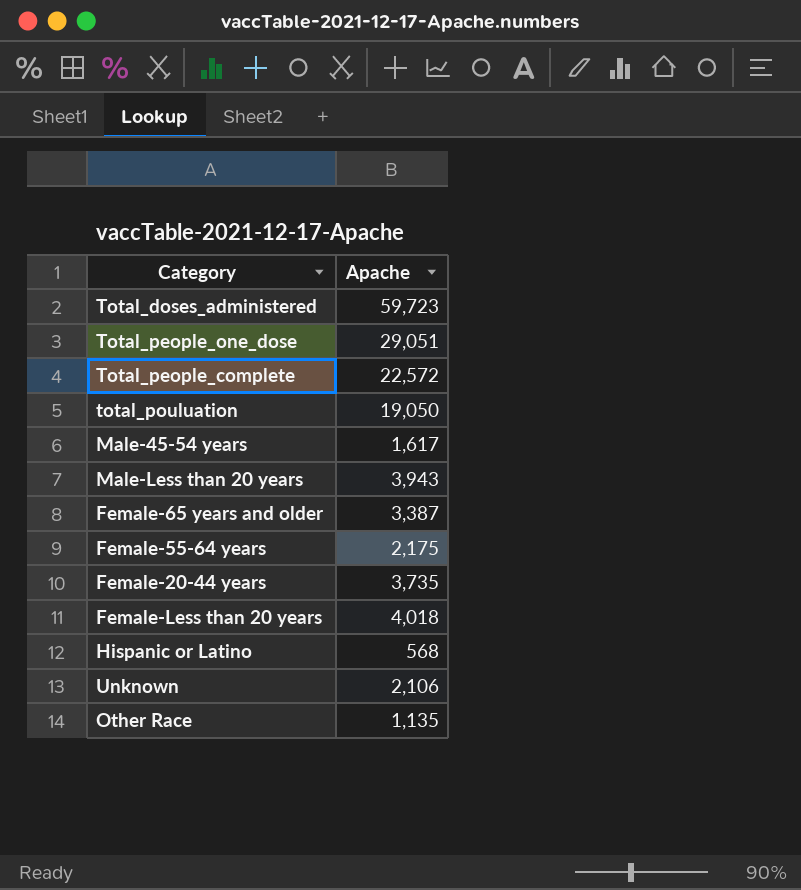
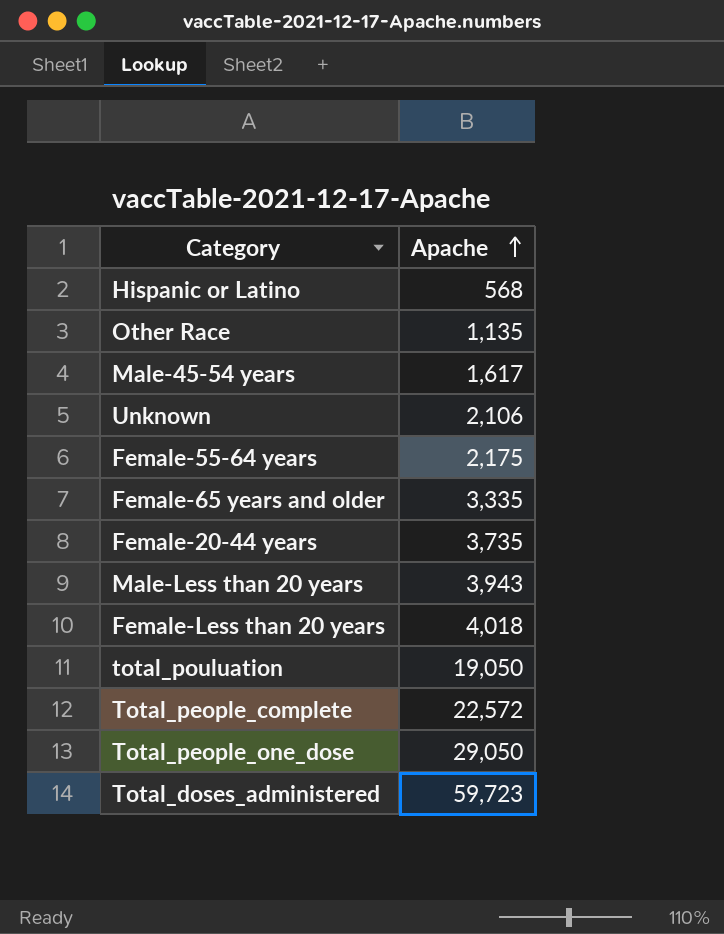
row order: none -> Apache ascending
Female-65 years and older | Apache: 3,387 -> 3,335
Total_people_one_dose | Apache: 29,051 -> 29,050

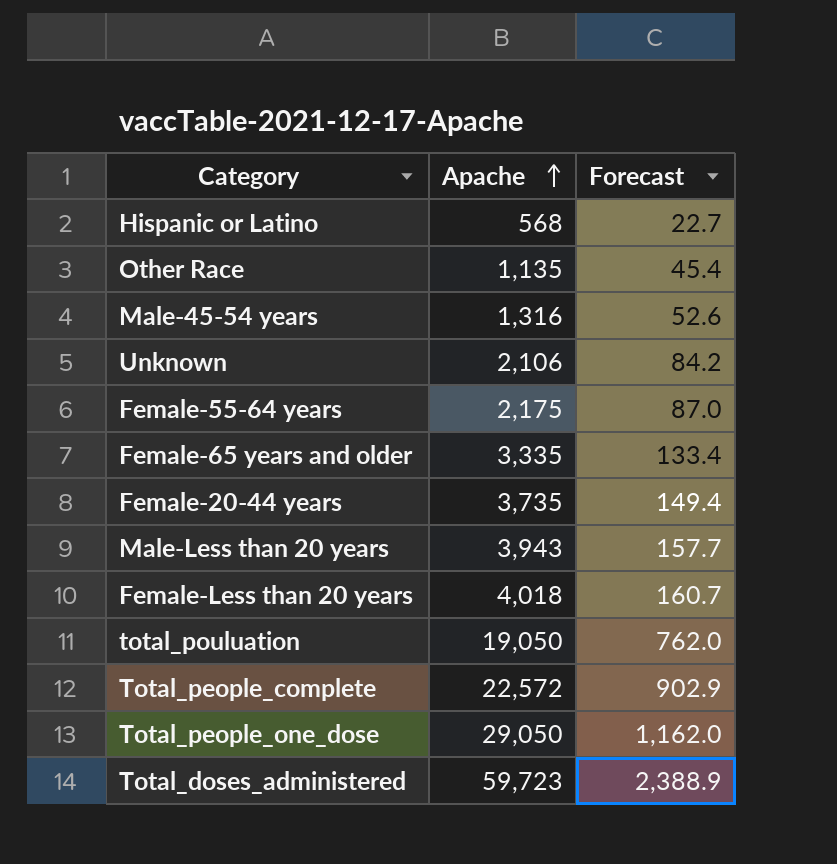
column Forecast | formula: none -> [Apache] * 0.04
Male-45-54 years | Apache: 1,617 -> 1,316

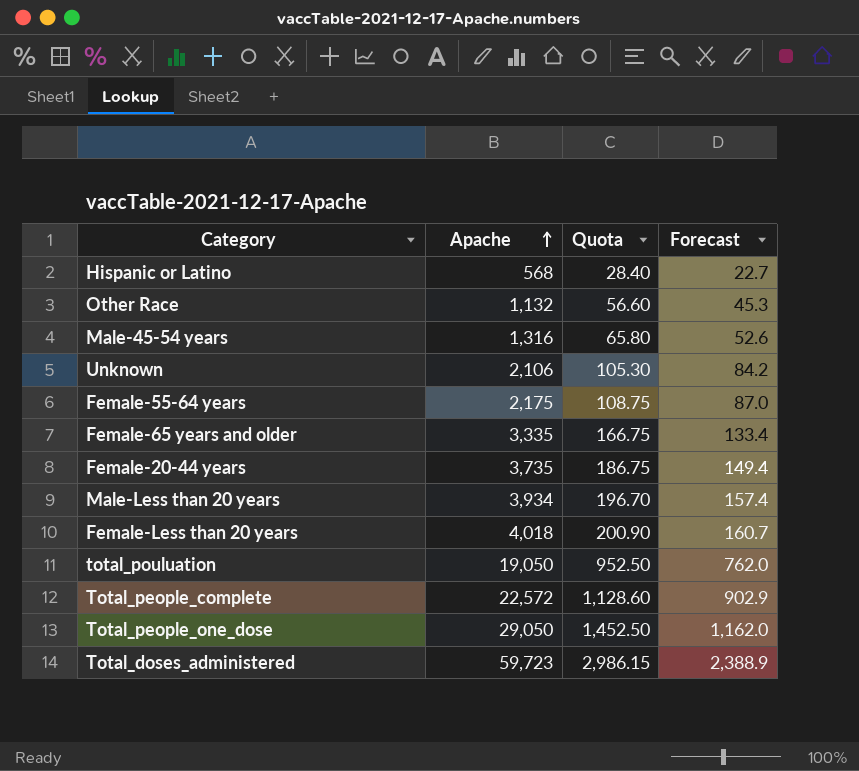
column Quota | formula: none -> [Apache] * 0.05
Other Race | Apache: 1,135 -> 1,132
Other Race | Forecast: 45.4 -> 45.3
Male-Less than 20 years | Apache: 3,943 -> 3,934
Male-Less than 20 years | Forecast: 157.7 -> 157.4

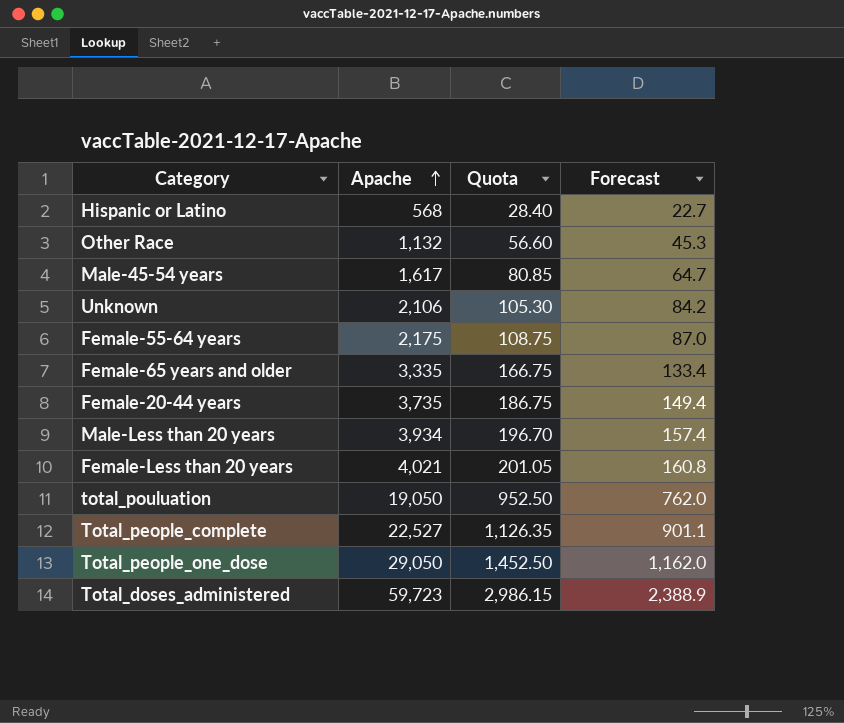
Male-45-54 years | Apache: 1,316 -> 1,617
Male-45-54 years | Quota: 65.80 -> 80.85
Male-45-54 years | Forecast: 52.6 -> 64.7
Female-Less than 20 years | Apache: 4,018 -> 4,021
Female-Less than 20 years | Quota: 200.90 -> 201.05
Female-Less than 20 years | Forecast: 160.7 -> 160.8
Total_people_complete | Apache: 22,572 -> 22,527
Total_people_complete | Quota: 1,128.60 -> 1,126.35
Total_people_complete | Forecast: 902.9 -> 901.1

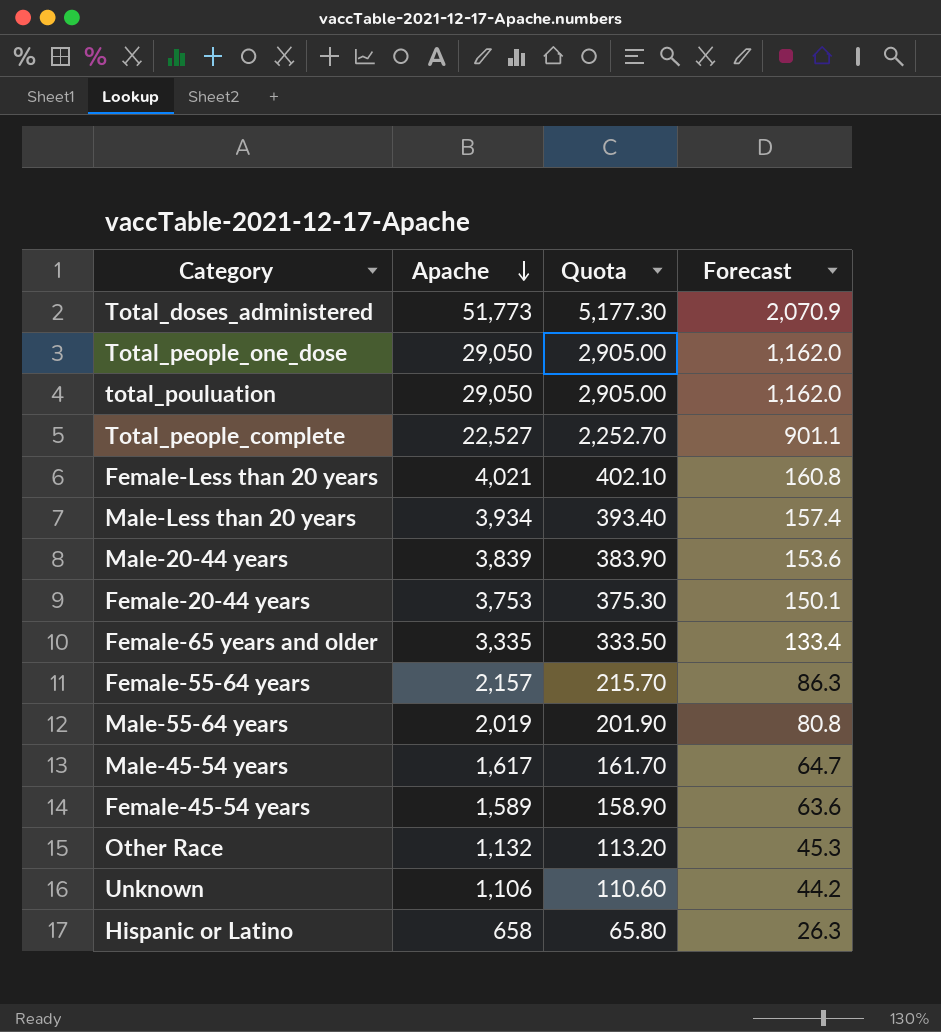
row order: Apache ascending -> Apache descending
column Quota | formula: [Apache] * 0.05 -> [Apache] * 0.1
Total_doses_administered | Apache: 59,723 -> 51,773
Total_doses_administered | Forecast: 2,388.9 -> 2,070.9
total_pouluation | Apache: 19,050 -> 29,050
total_pouluation | Forecast: 762.0 -> 1,162.0
row Male-20-44 years: none -> 3,839 | 383.90 | 153.6
Female-20-44 years | Apache: 3,735 -> 3,753
Female-20-44 years | Forecast: 149.4 -> 150.1
Female-55-64 years | Apache: 2,175 -> 2,157
Female-55-64 years | Forecast: 87.0 -> 86.3
row Male-55-64 years: none -> 2,019 | 201.90 | 80.8
row Female-45-54 years: none -> 1,589 | 158.90 | 63.6
Unknown | Apache: 2,106 -> 1,106
Unknown | Forecast: 84.2 -> 44.2
Hispanic or Latino | Apache: 568 -> 658
Hispanic or Latino | Forecast: 22.7 -> 26.3

